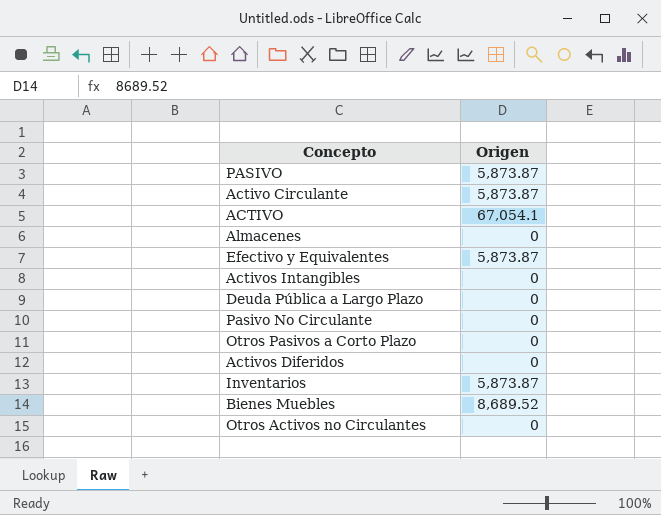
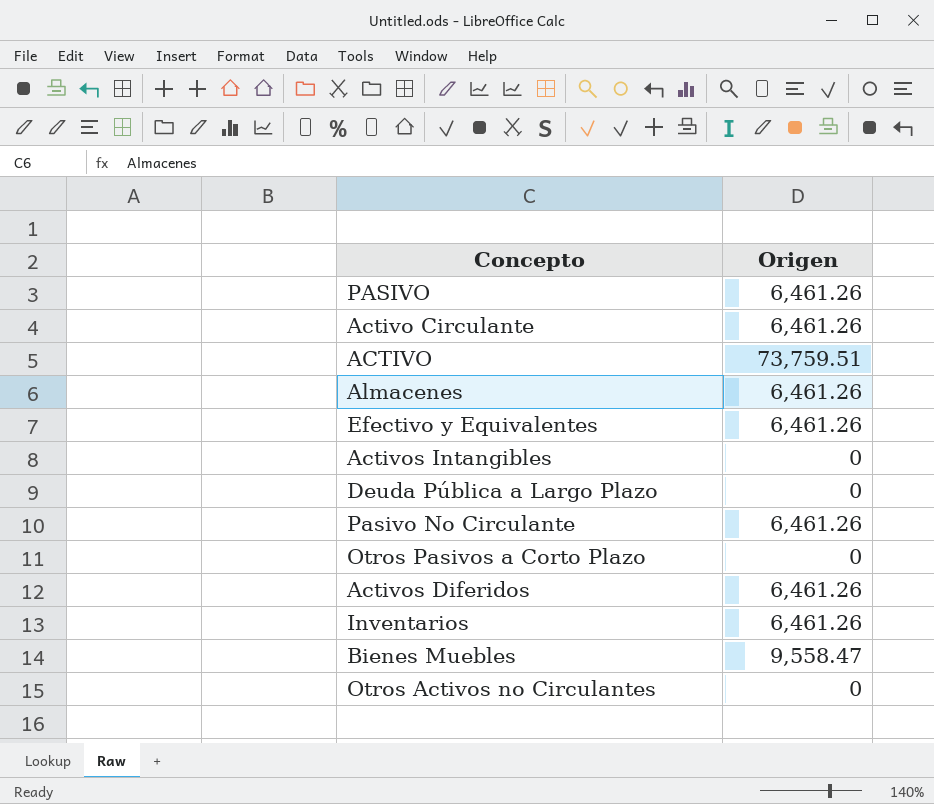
PASIVO | Origen: 5,873.87 -> 6,461.26
Activo Circulante | Origen: 5,873.87 -> 6,461.26
ACTIVO | Origen: 67,054.1 -> 73,759.51
Almacenes | Origen: 0 -> 6,461.26
Efectivo y Equivalentes | Origen: 5,873.87 -> 6,461.26
Pasivo No Circulante | Origen: 0 -> 6,461.26
Activos Diferidos | Origen: 0 -> 6,461.26
Inventarios | Origen: 5,873.87 -> 6,461.26
Bienes Muebles | Origen: 8,689.52 -> 9,558.47

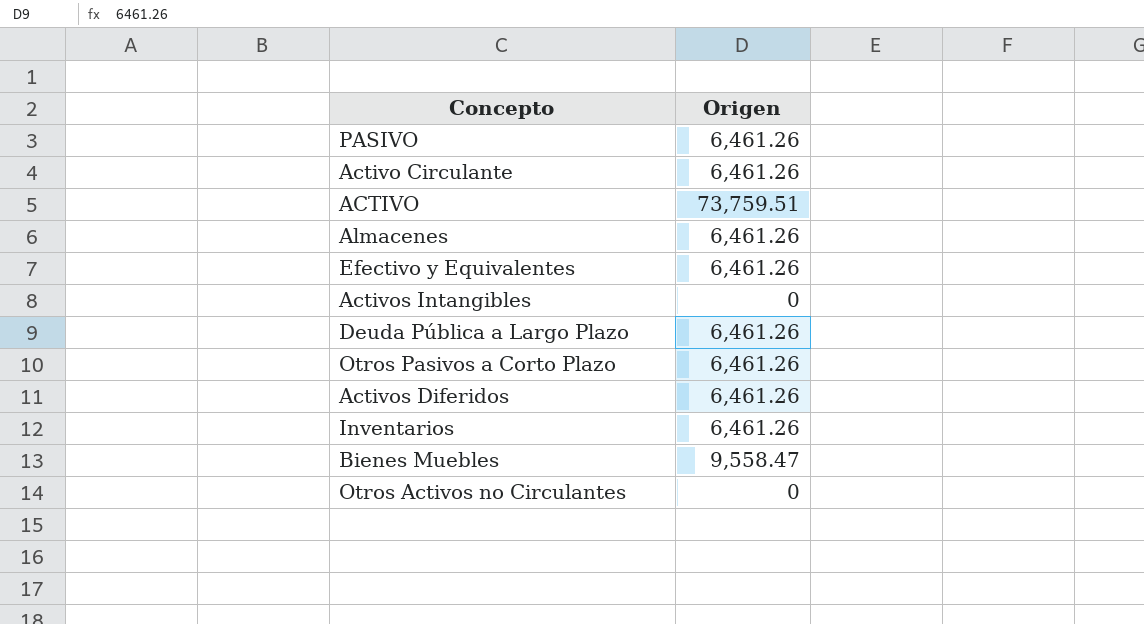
row Pasivo No Circulante: 6,461.26 -> none
Deuda Pública a Largo Plazo | Origen: 0 -> 6,461.26
Otros Pasivos a Corto Plazo | Origen: 0 -> 6,461.26

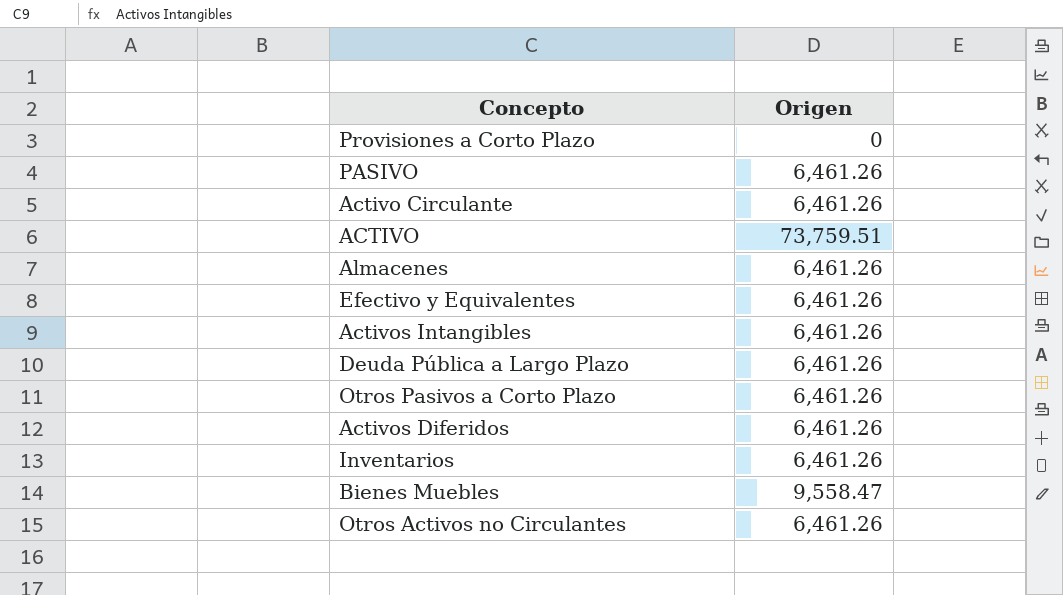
row Provisiones a Corto Plazo: none -> 0
Activos Intangibles | Origen: 0 -> 6,461.26
Otros Activos no Circulantes | Origen: 0 -> 6,461.26

